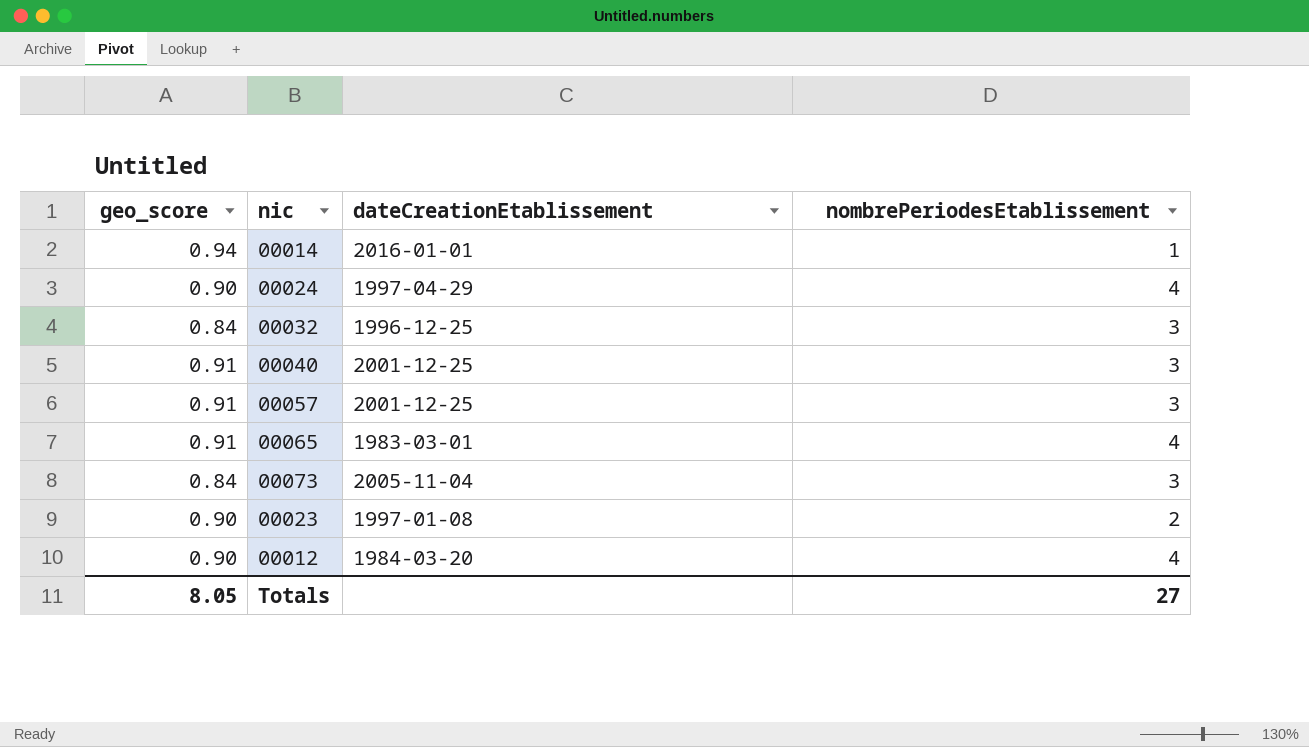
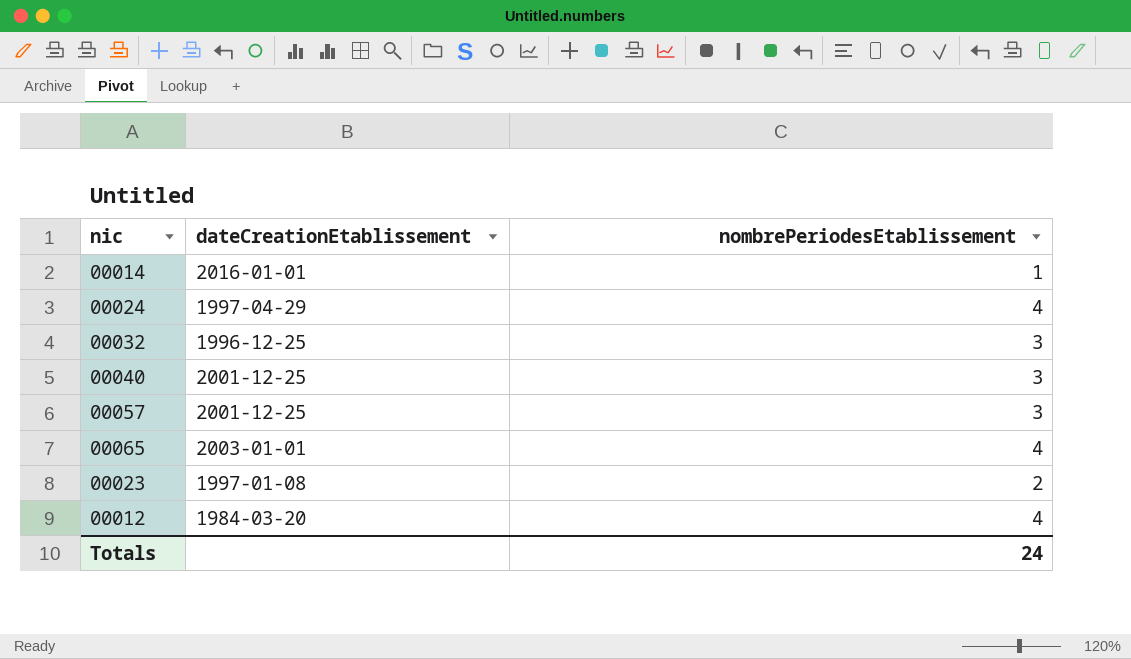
column geo_score | position: 1 -> none
row 00073: 0.84 | 2005-11-04 | 3 -> none
00065 | dateCreationEtablissement: 1983-03-01 -> 2003-01-01
Totals | nombrePeriodesEtablissement: 27 -> 24

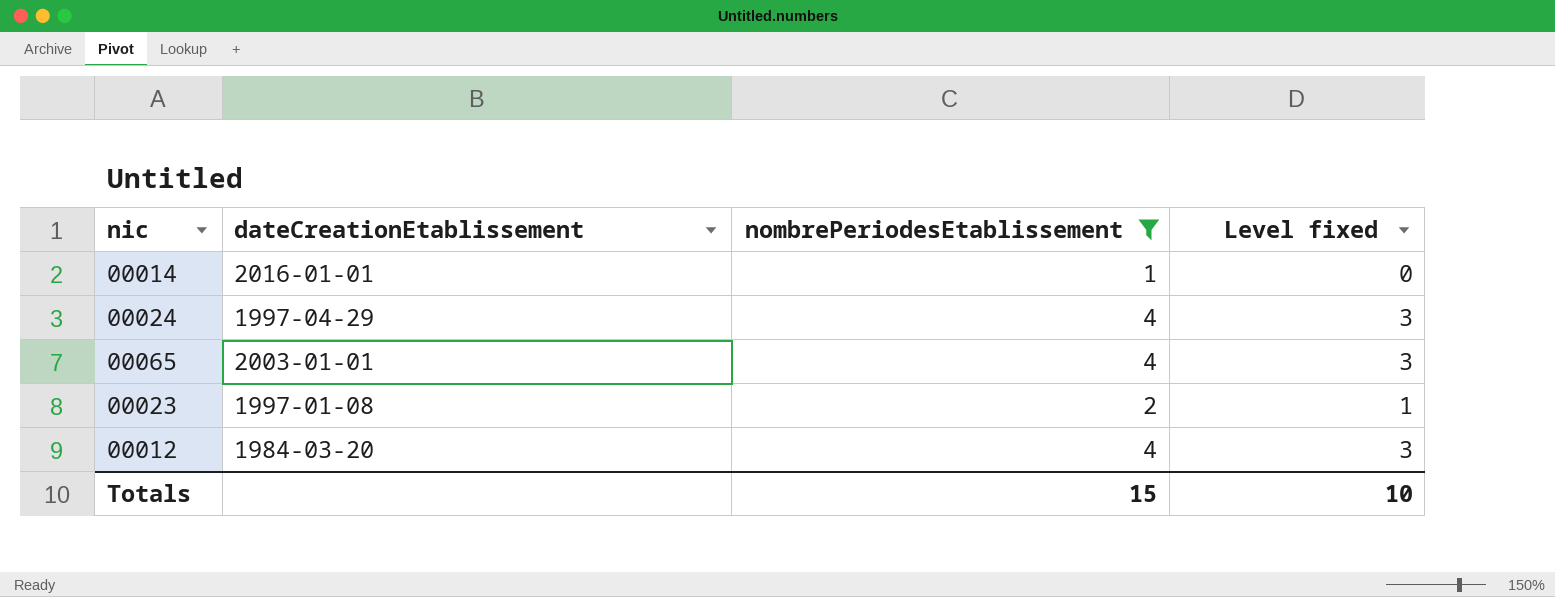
filter: none -> nombrePeriodesEtablissement != 3
column Level fixed | formula: none -> [nombrePeriodesEtablissement] - 1
Totals | nombrePeriodesEtablissement: 24 -> 15

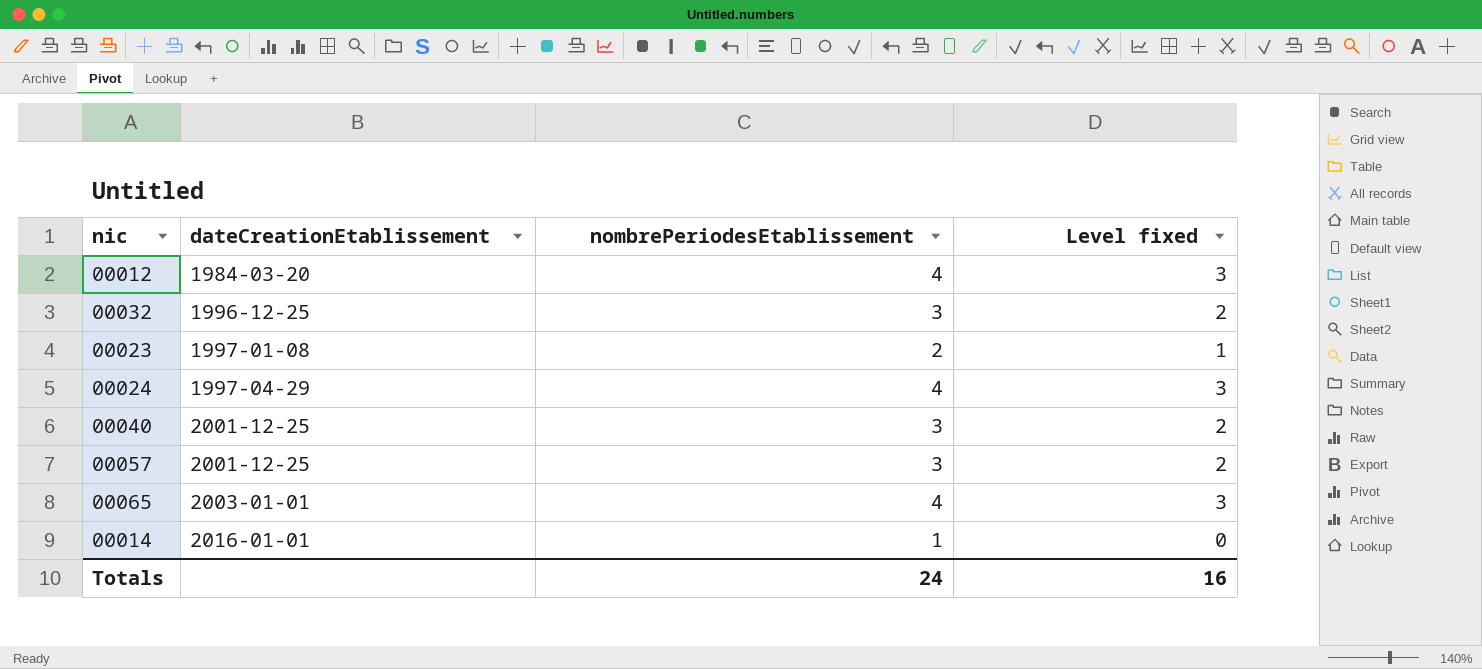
filter: nombrePeriodesEtablissement != 3 -> none
row order: none -> dateCreationEtablissement ascending
Totals | nombrePeriodesEtablissement: 15 -> 24
Totals | Level fixed: 10 -> 16

